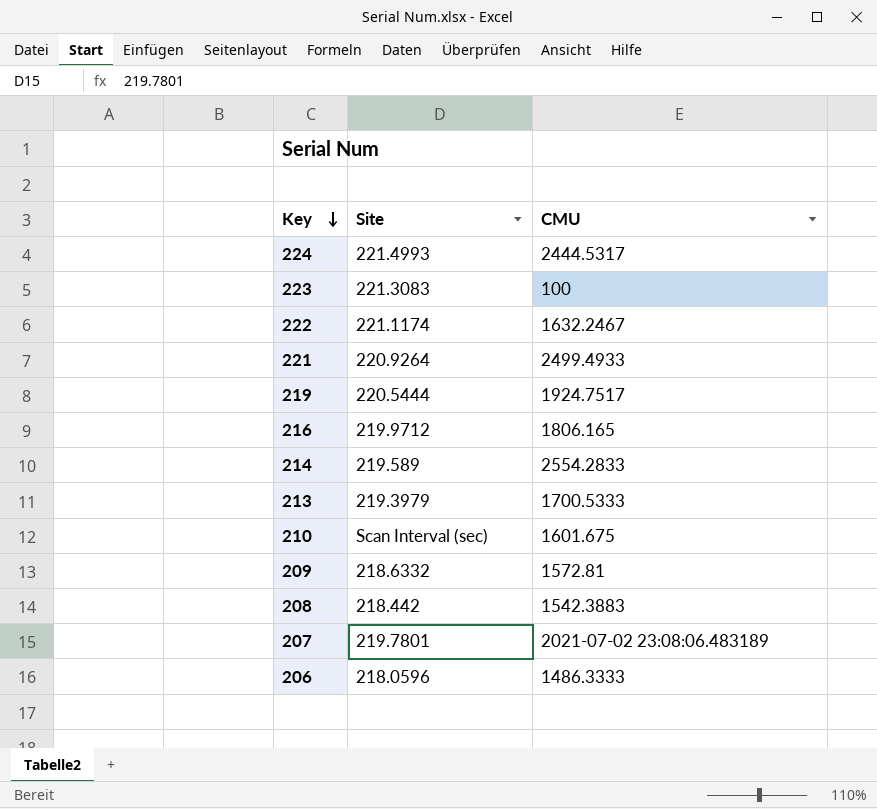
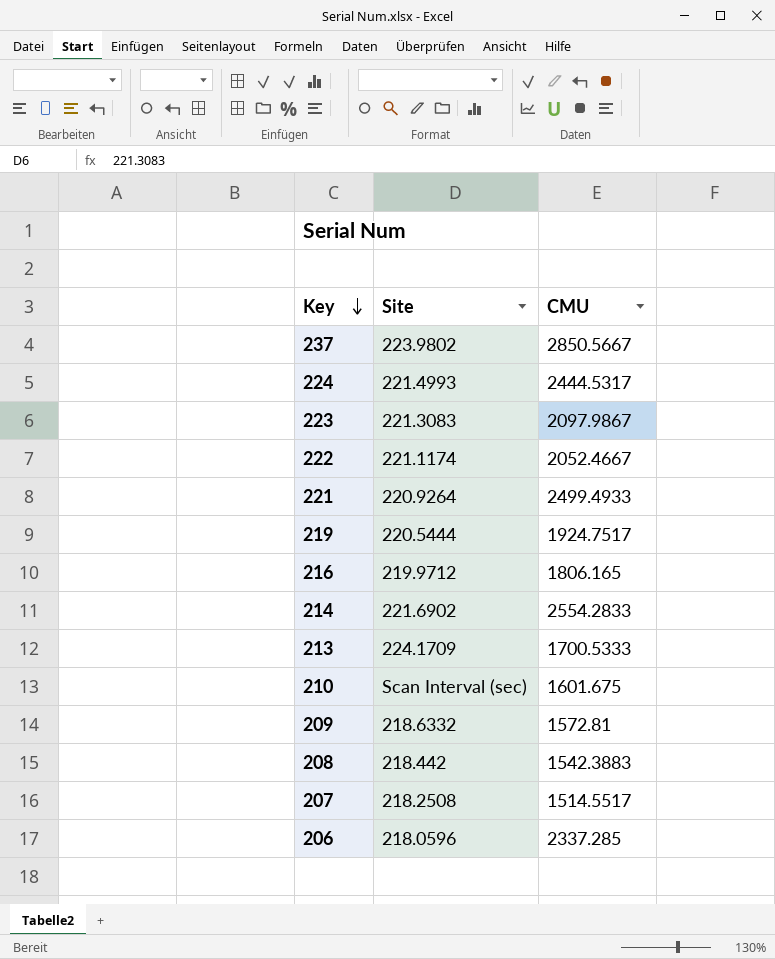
row 237: none -> 223.9802 | 2850.5667
223 | CMU: 100 -> 2097.9867
222 | CMU: 1632.2467 -> 2052.4667
214 | Site: 219.589 -> 221.6902
213 | Site: 219.3979 -> 224.1709
207 | Site: 219.7801 -> 218.2508
207 | CMU: 2021-07-02 23:08:06.483189 -> 1514.5517
206 | CMU: 1486.3333 -> 2337.285

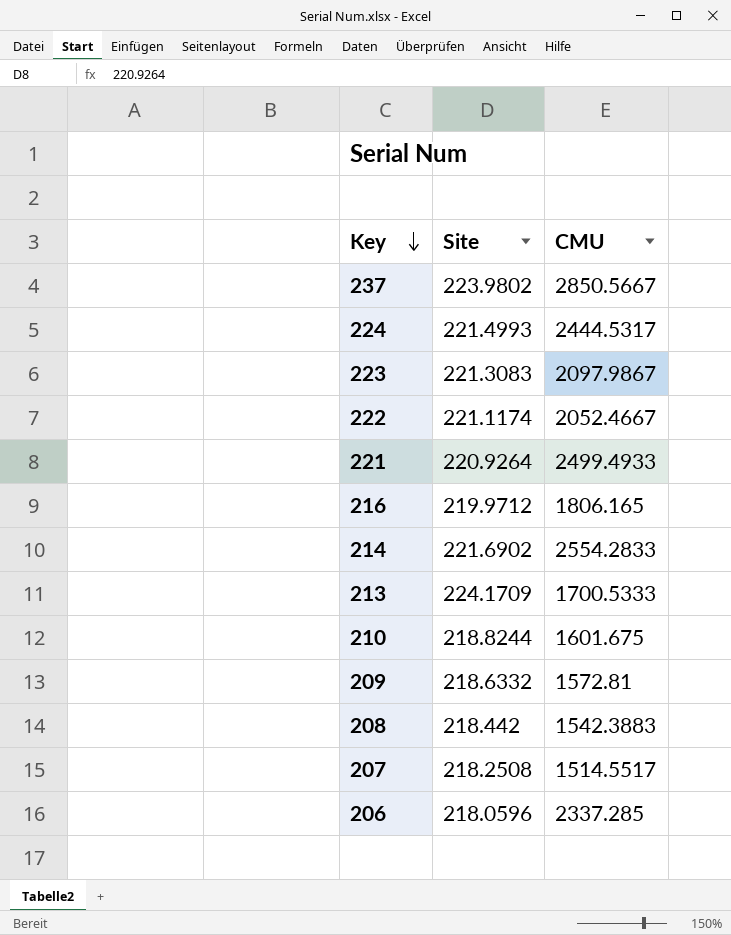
row 219: 220.5444 | 1924.7517 -> none
210 | Site: Scan Interval (sec) -> 218.8244

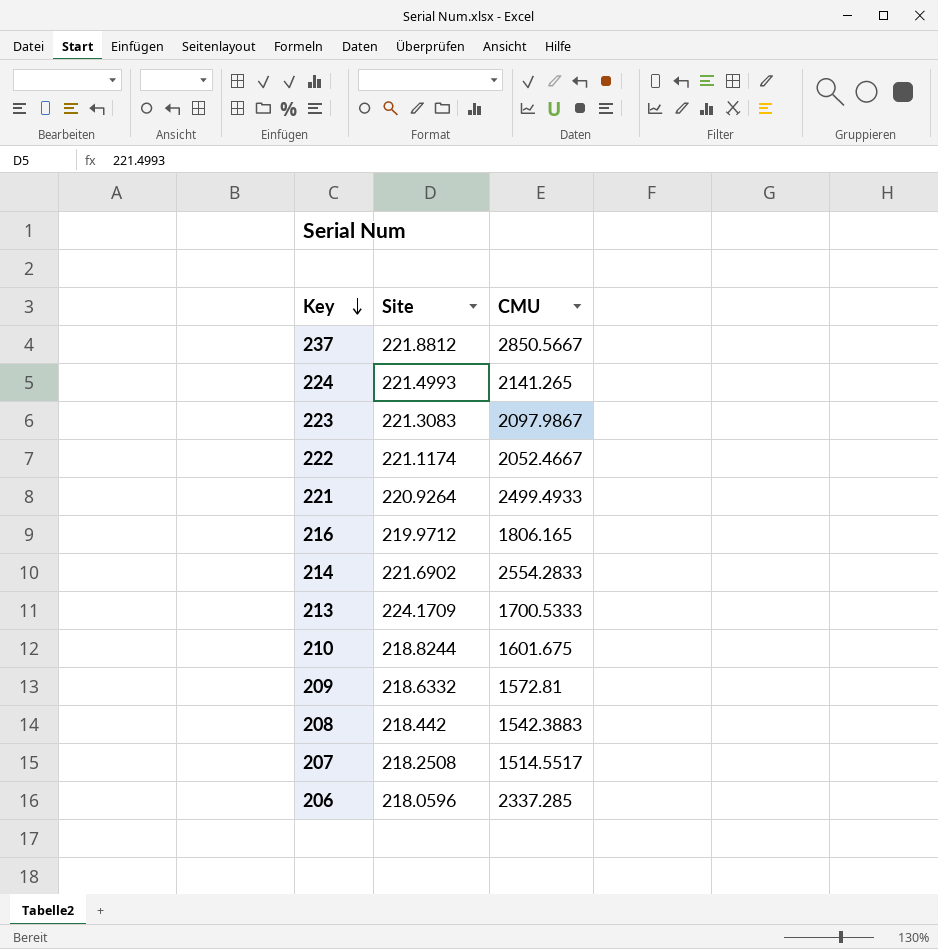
237 | Site: 223.9802 -> 221.8812
224 | CMU: 2444.5317 -> 2141.265

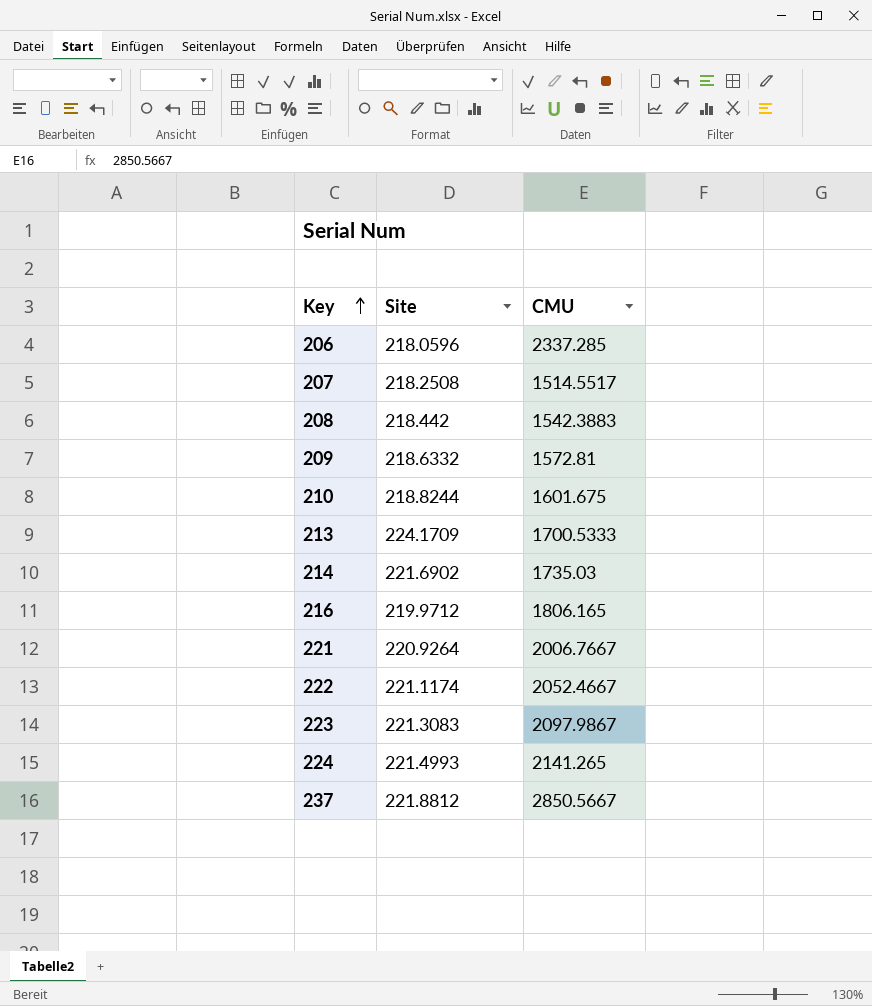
row order: Key descending -> Key ascending
214 | CMU: 2554.2833 -> 1735.03
221 | CMU: 2499.4933 -> 2006.7667

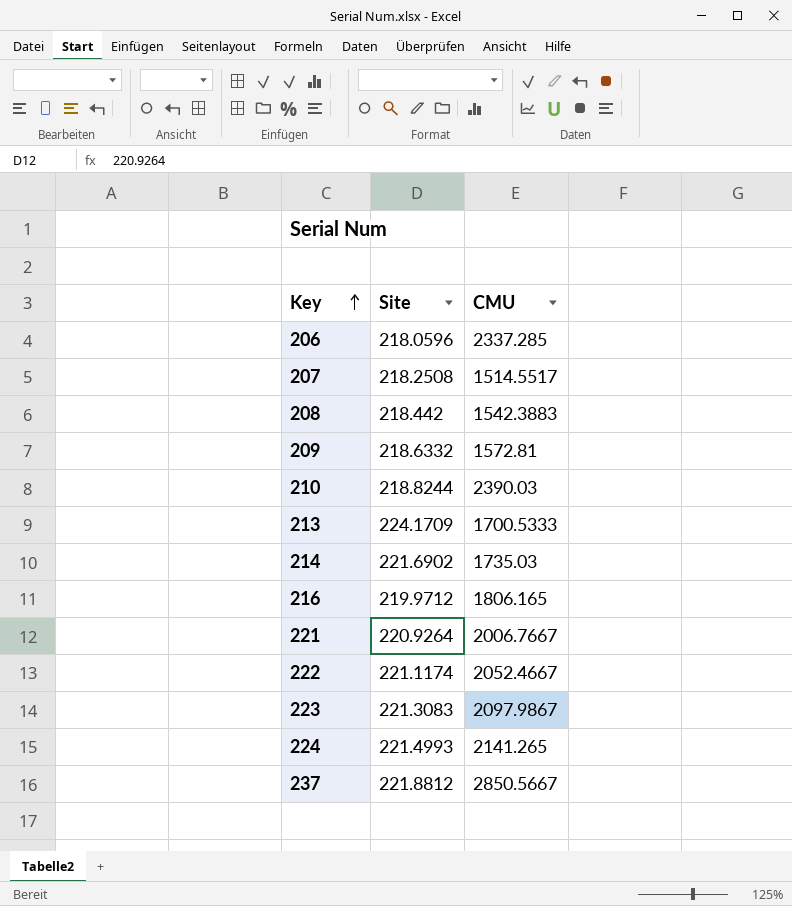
210 | CMU: 1601.675 -> 2390.03

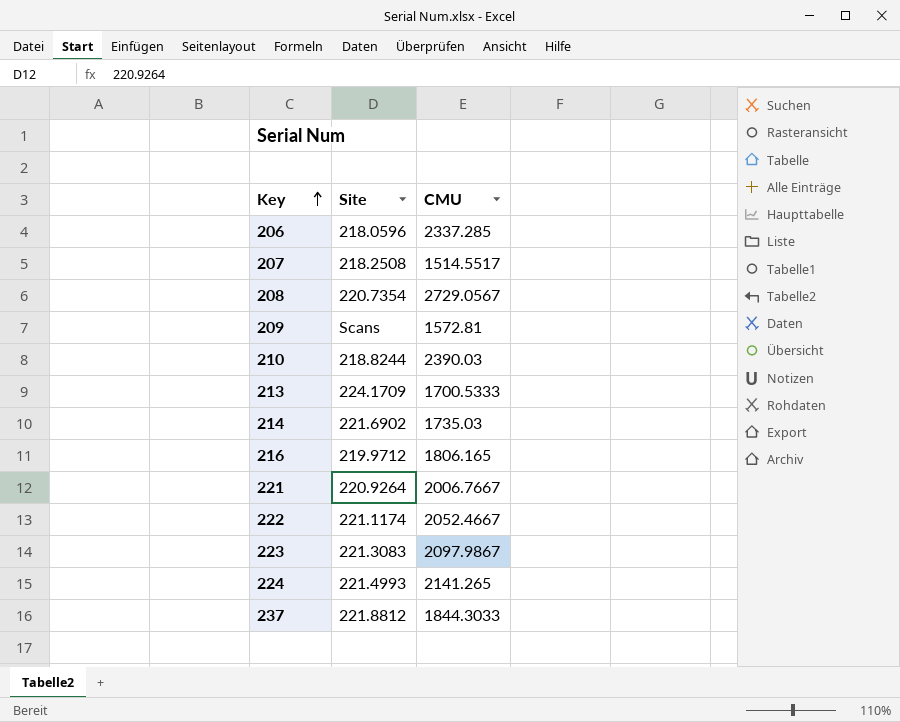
208 | Site: 218.442 -> 220.7354
208 | CMU: 1542.3883 -> 2729.0567
209 | Site: 218.6332 -> Scans
237 | CMU: 2850.5667 -> 1844.3033

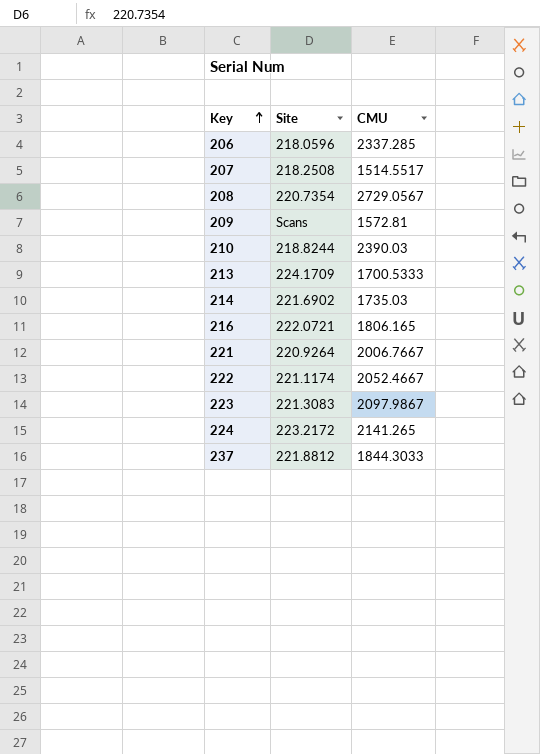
216 | Site: 219.9712 -> 222.0721
224 | Site: 221.4993 -> 223.2172

